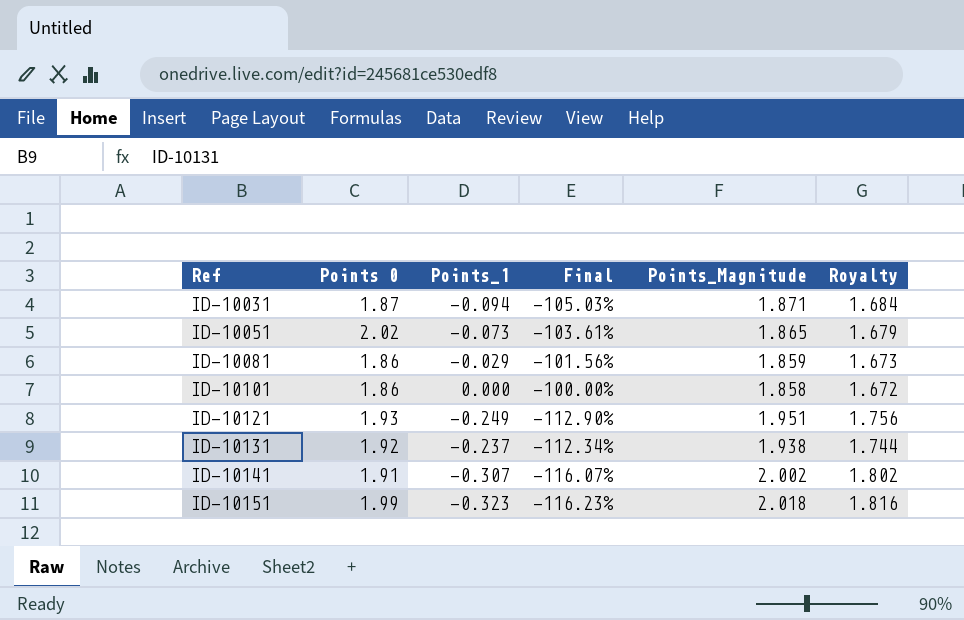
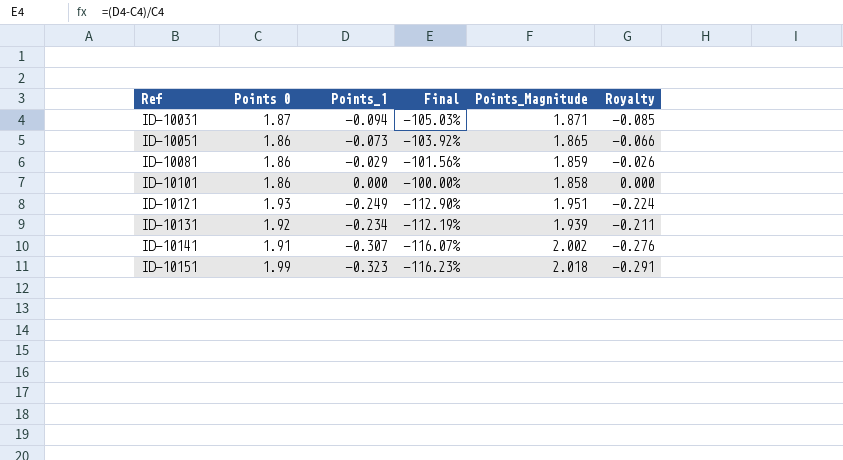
column Royalty | formula: [Points_Magnitude] * 0.9 -> [Points_1] * 0.9
ID-10051 | Points 0: 2.02 -> 1.86
ID-10051 | Final: -103.61% -> -103.92%
ID-10131 | Points_1: -0.237 -> -0.234
ID-10131 | Final: -112.34% -> -112.19%
ID-10131 | Points_Magnitude: 1.938 -> 1.939

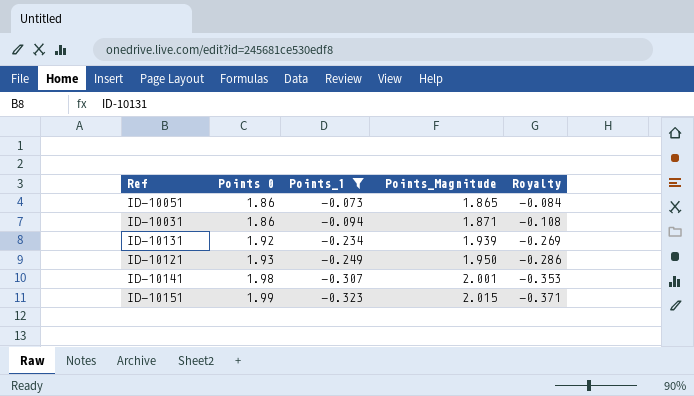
filter: none -> Points_1 <= -0.073
row order: Ref ascending -> Points 0 ascending
column Final | formula: ([Points_1] - [Points 0]) / [Points 0] -> none
column Royalty | formula: [Points_1] * 0.9 -> [Points_1] * 1.15
ID-10031 | Points 0: 1.87 -> 1.86
ID-10121 | Points_Magnitude: 1.951 -> 1.950
ID-10141 | Points 0: 1.91 -> 1.98
ID-10141 | Points_Magnitude: 2.002 -> 2.001
ID-10151 | Points_Magnitude: 2.018 -> 2.015

